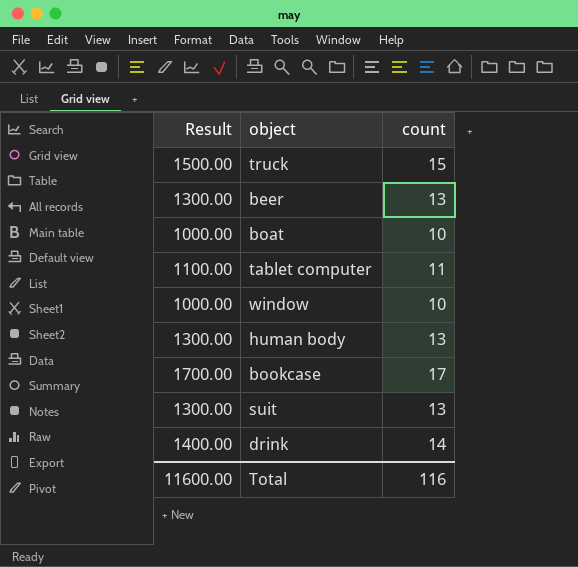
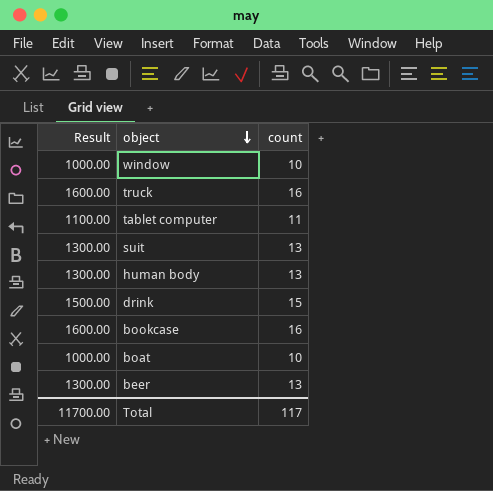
row order: none -> object descending
truck | Result: 1500.00 -> 1600.00
truck | count: 15 -> 16
drink | Result: 1400.00 -> 1500.00
drink | count: 14 -> 15
bookcase | Result: 1700.00 -> 1600.00
bookcase | count: 17 -> 16
Total | Result: 11600.00 -> 11700.00
Total | count: 116 -> 117

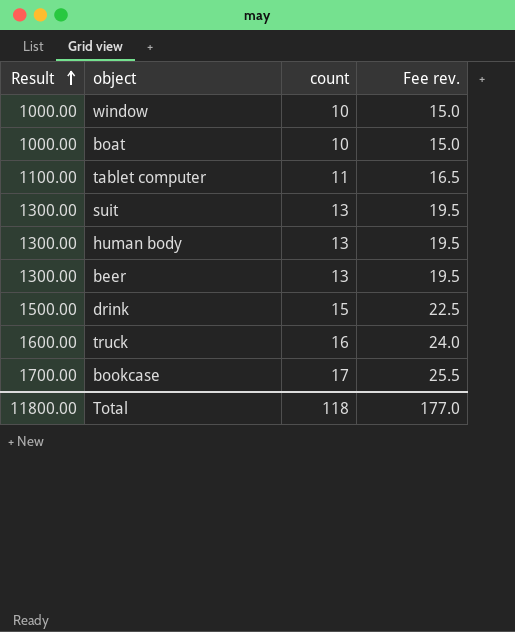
row order: object descending -> Result ascending
column Fee rev. | formula: none -> [count] * 1.5
bookcase | Result: 1600.00 -> 1700.00
bookcase | count: 16 -> 17
Total | Result: 11700.00 -> 11800.00
Total | count: 117 -> 118

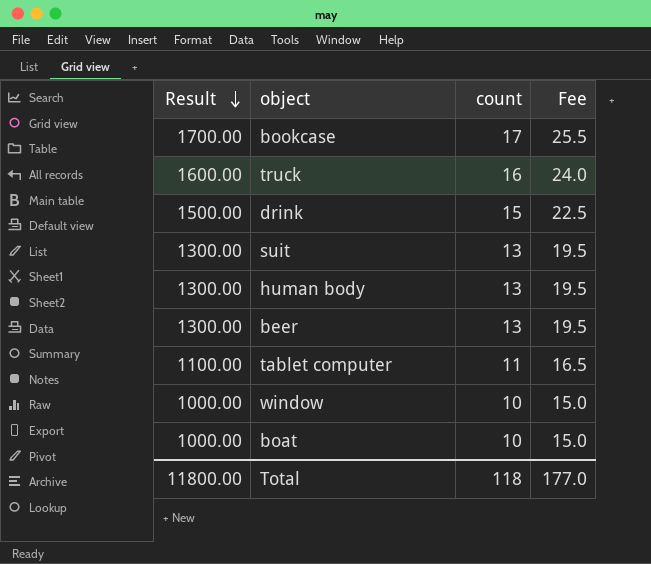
row order: Result ascending -> Result descending
column name: Fee rev. -> Fee

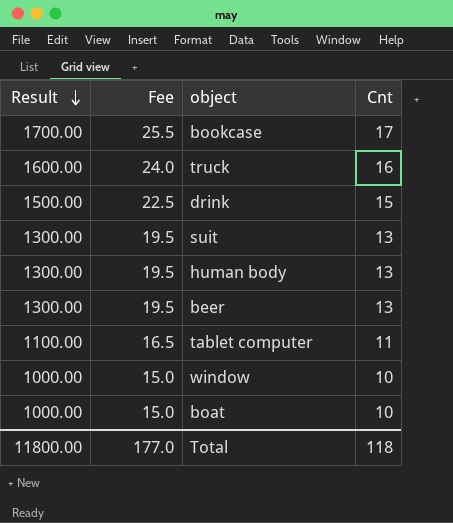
column Fee | position: 4 -> 2
column name: count -> Cnt

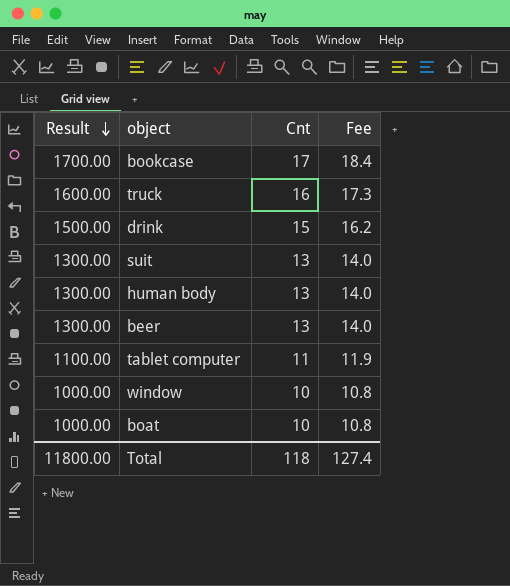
column Fee | formula: [Cnt] * 1.5 -> [Cnt] * 1.08
column Fee | position: 2 -> 4
Total | Fee: 177.0 -> 127.4

